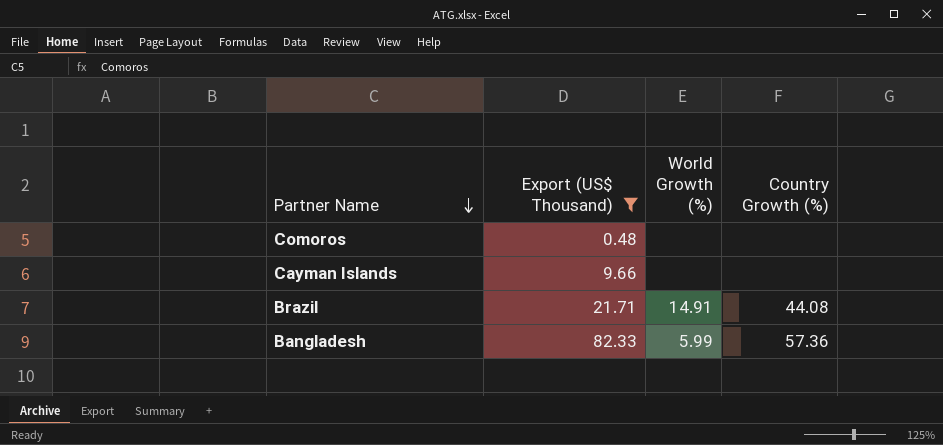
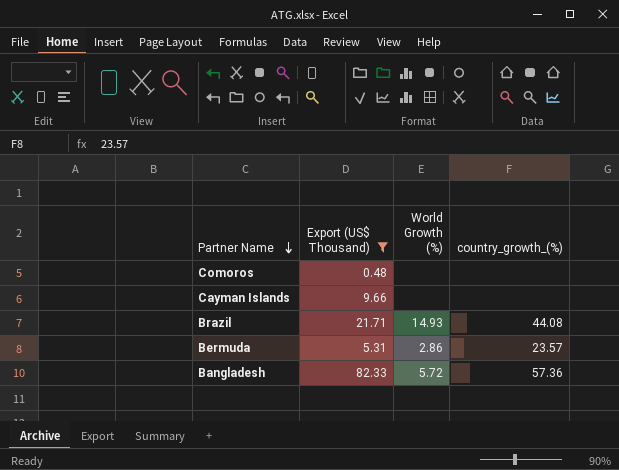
column name: Country Growth (%) -> country_growth_(%)
Brazil | World Growth (%): 14.91 -> 14.93
row Bermuda: none -> 5.31 | 2.86 | 23.57
Bangladesh | World Growth (%): 5.99 -> 5.72

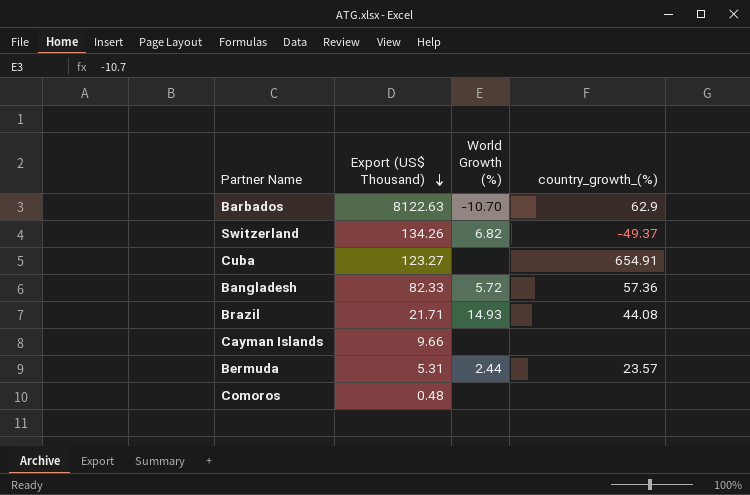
filter: Export (US$ Thousand) <= 82.33 -> none
row order: Partner Name descending -> Export (US$ Thousand) descending
Bermuda | World Growth (%): 2.86 -> 2.44

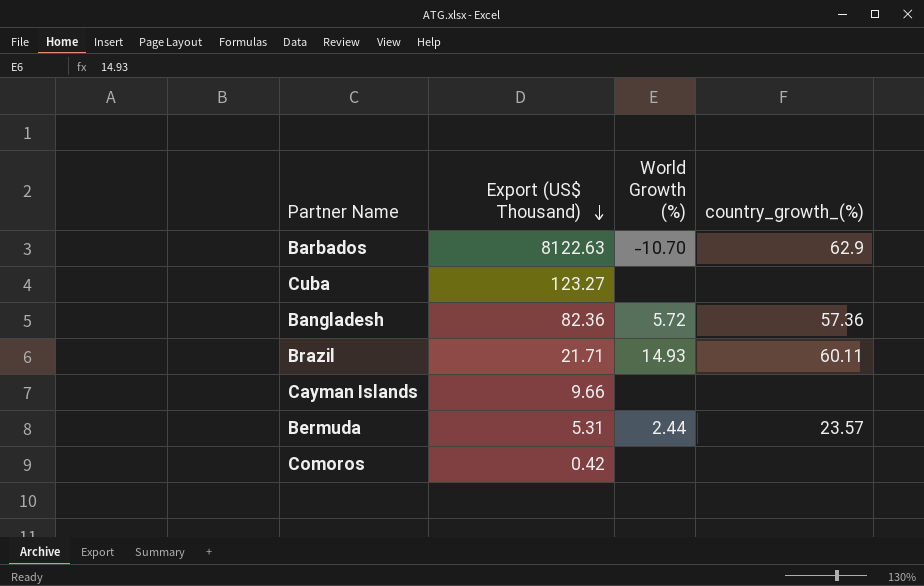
row Switzerland: 134.26 | 6.82 | -49.37 -> none
Cuba | country_growth_(%): 654.91 -> none
Bangladesh | Export (US$ Thousand): 82.33 -> 82.36
Brazil | country_growth_(%): 44.08 -> 60.11
Comoros | Export (US$ Thousand): 0.48 -> 0.42

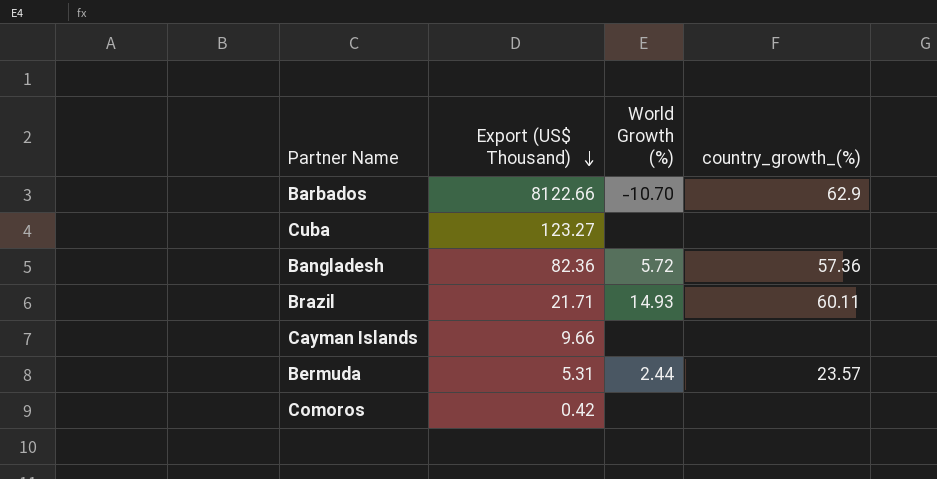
Barbados | Export (US$ Thousand): 8122.63 -> 8122.66

